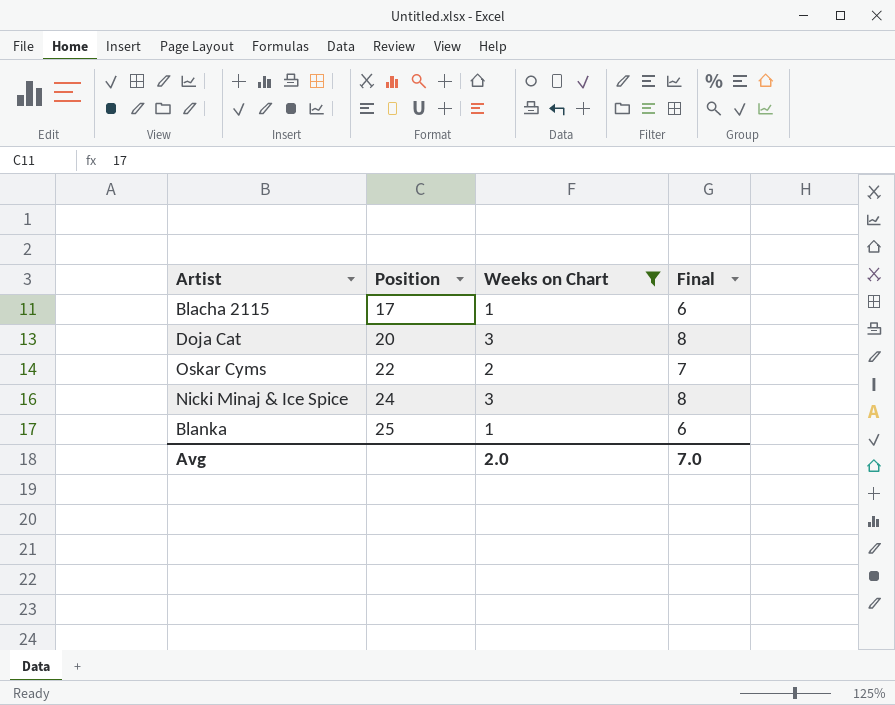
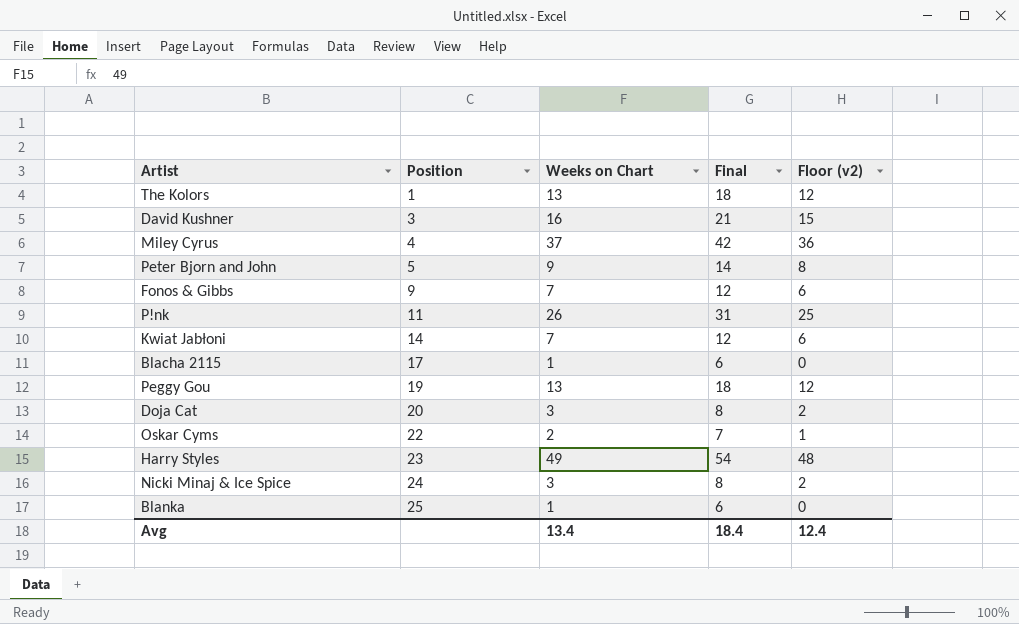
filter: Weeks on Chart <= 3 -> none
column Floor (v2) | formula: none -> [Weeks on Chart] - 1
Avg | Weeks on Chart: 2.0 -> 13.4
Avg | Final: 7.0 -> 18.4

